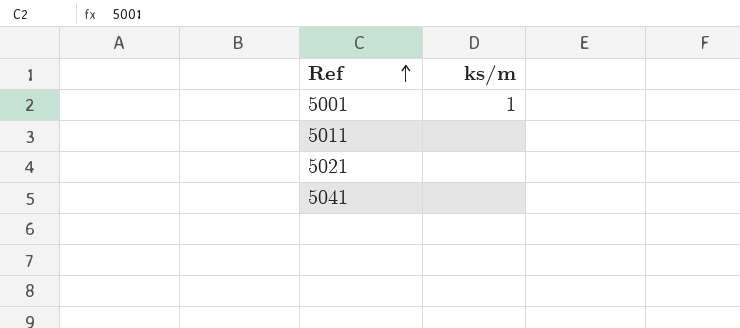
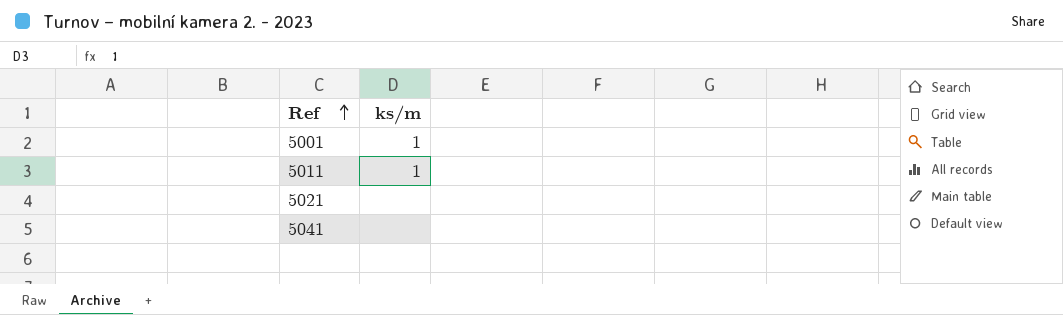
5011 | ks/m: none -> 1

